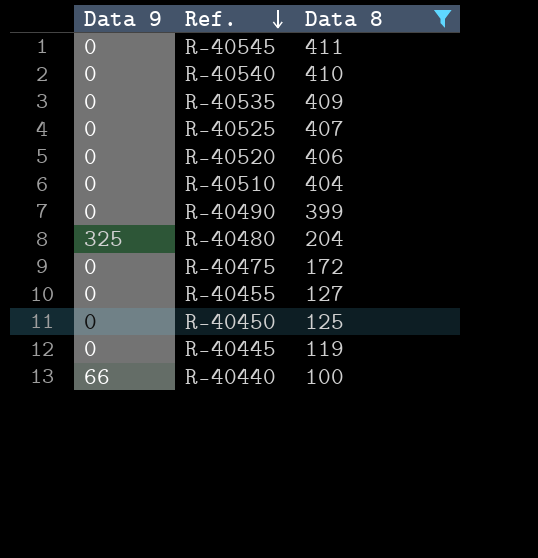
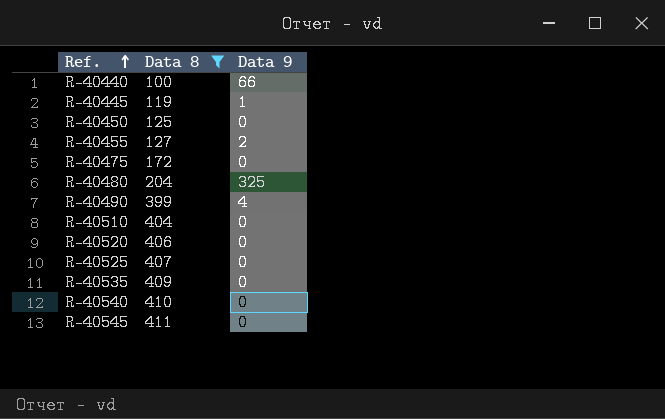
row order: Ref. descending -> Ref. ascending
column Data 9 | position: 1 -> 3
R-40445 | Data 9: 0 -> 1
R-40455 | Data 9: 0 -> 2
R-40490 | Data 9: 0 -> 4

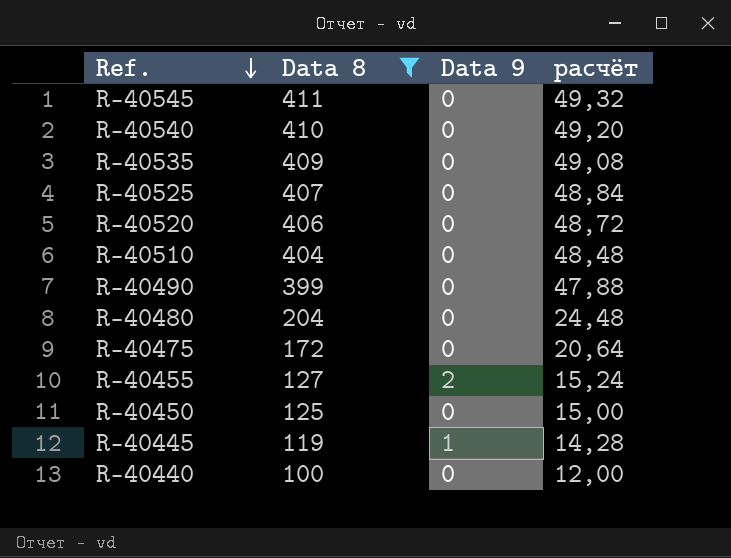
row order: Ref. ascending -> Ref. descending
column расчёт | formula: none -> [Data 8] * 0,12
R-40490 | Data 9: 4 -> 0
R-40480 | Data 9: 325 -> 0
R-40440 | Data 9: 66 -> 0

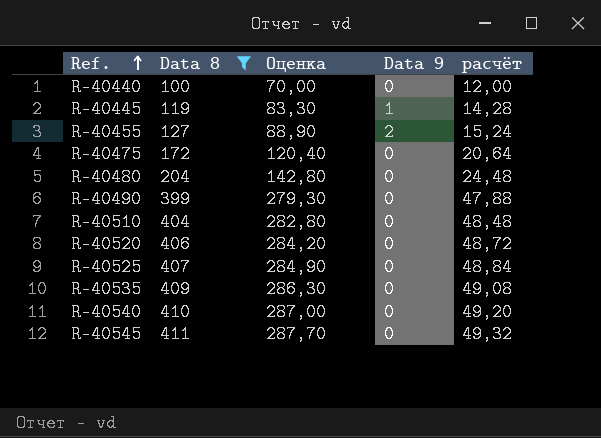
row order: Ref. descending -> Ref. ascending
column Оценка | formula: none -> [Data 8] * 0,7
row R-40450: 125 | 0 | 15,00 -> none

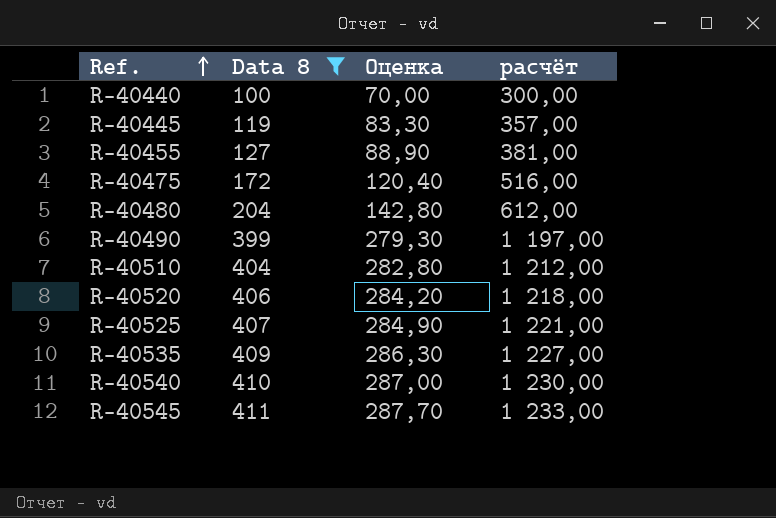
column Data 9 | position: 4 -> none
column расчёт | formula: [Data 8] * 0,12 -> [Data 8] * 3

